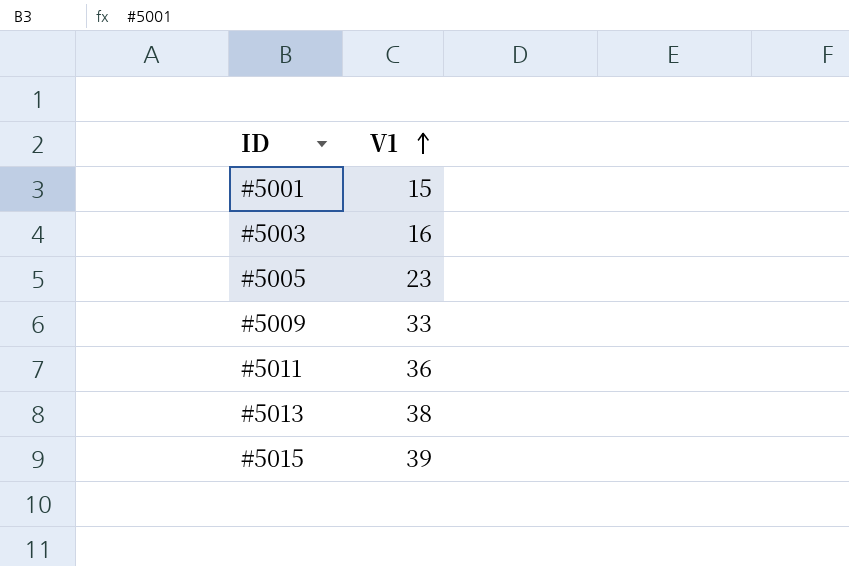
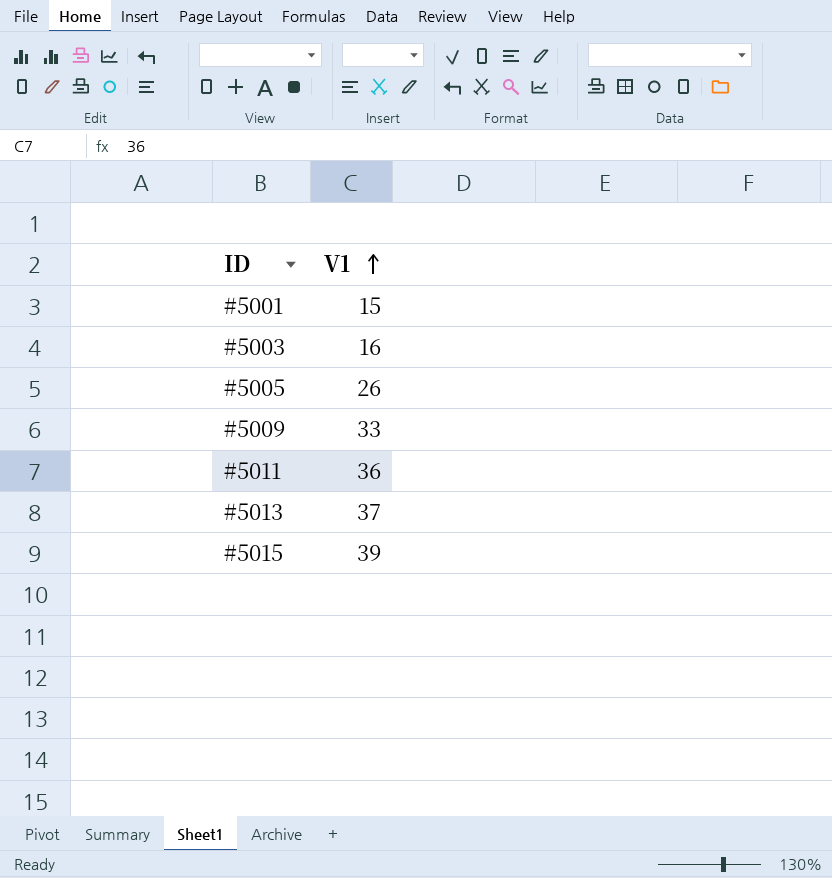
#5005 | V1: 23 -> 26
#5013 | V1: 38 -> 37

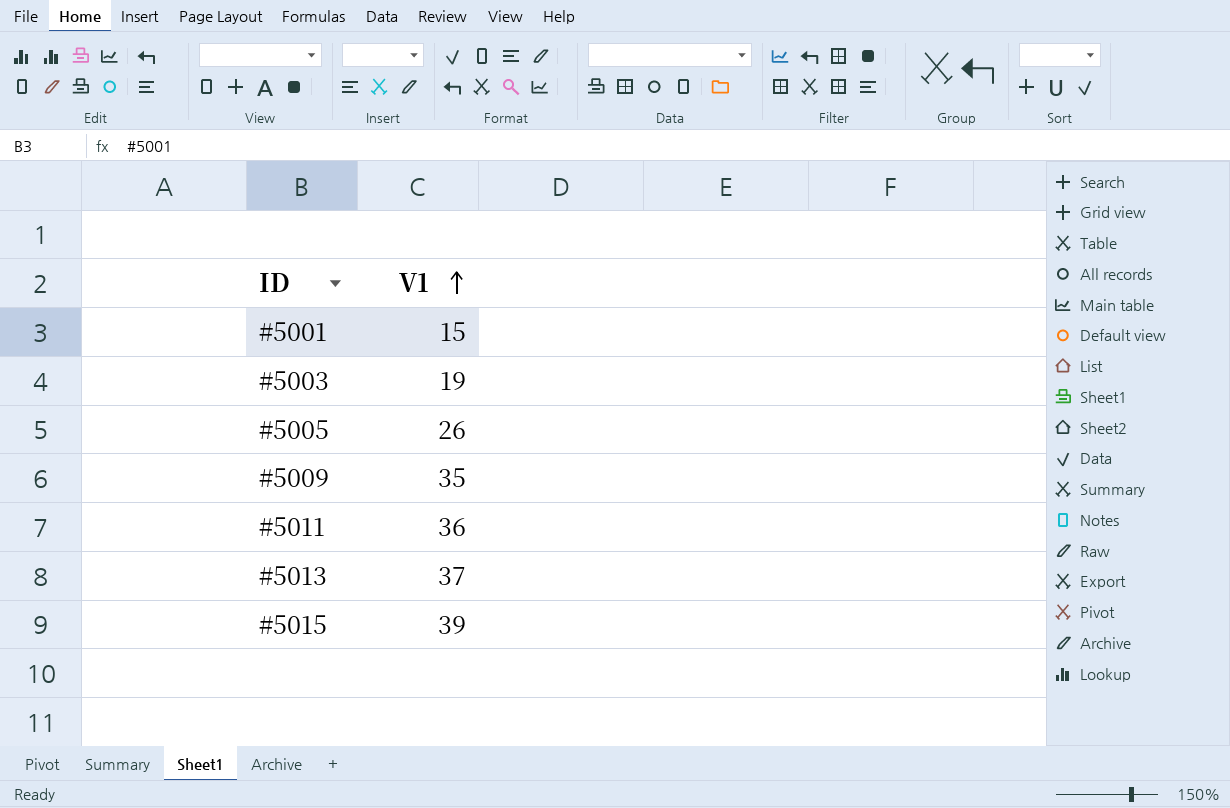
#5003 | V1: 16 -> 19
#5009 | V1: 33 -> 35

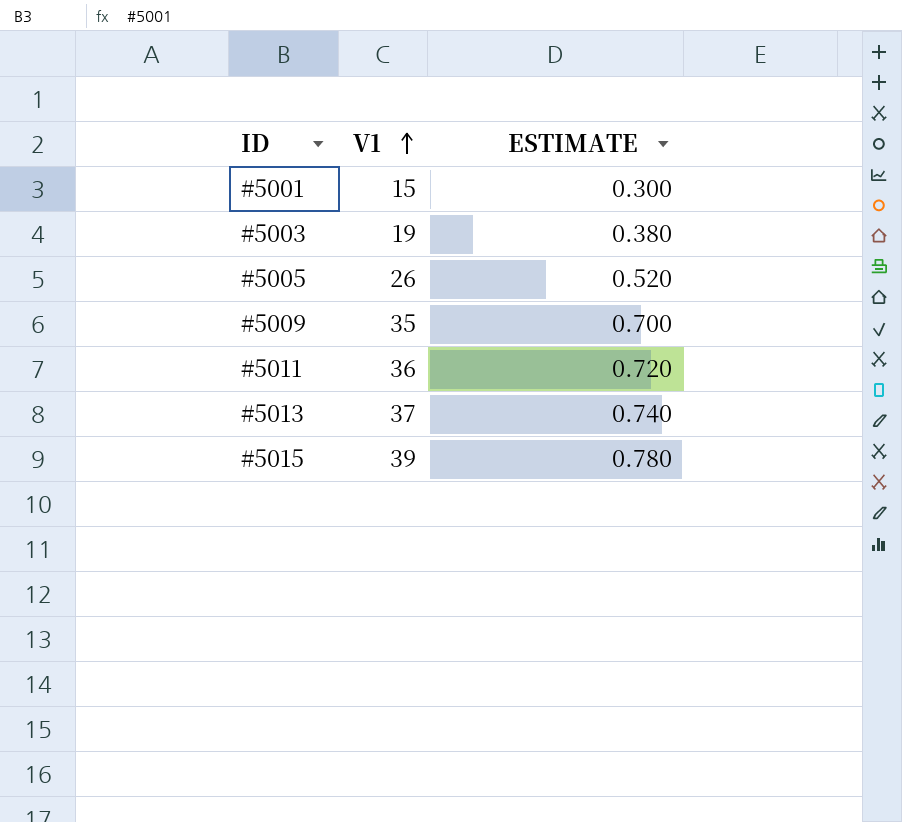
column ESTIMATE | formula: none -> [V1] * 0.02

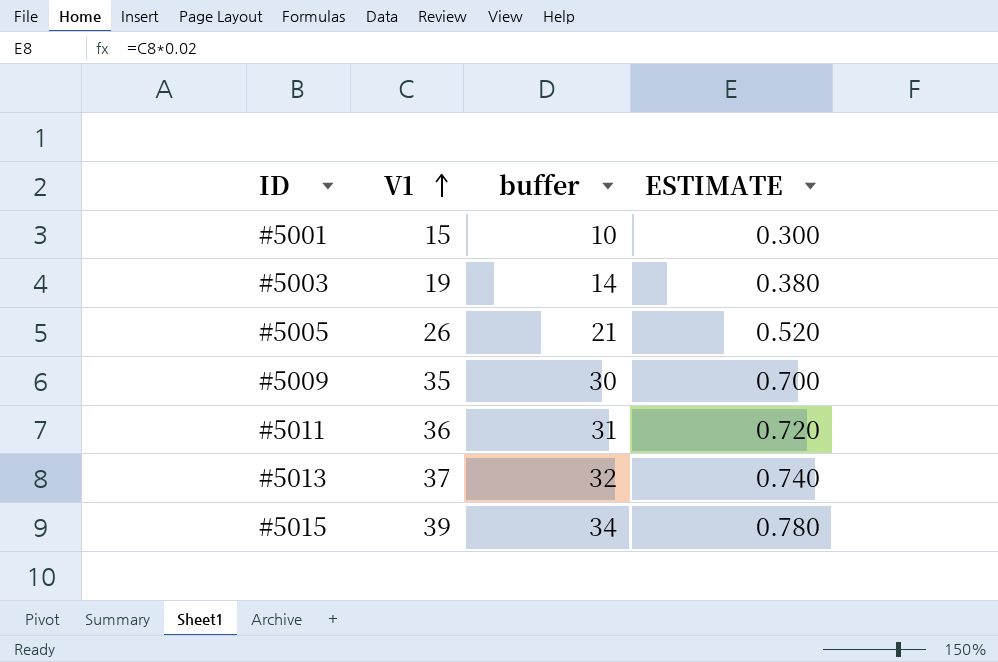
column buffer | formula: none -> [V1] - 5

